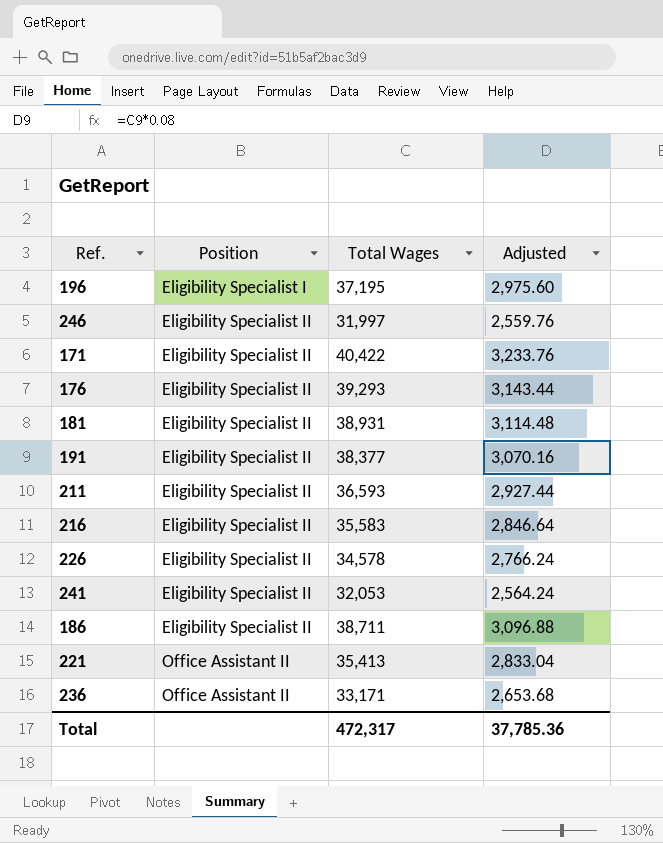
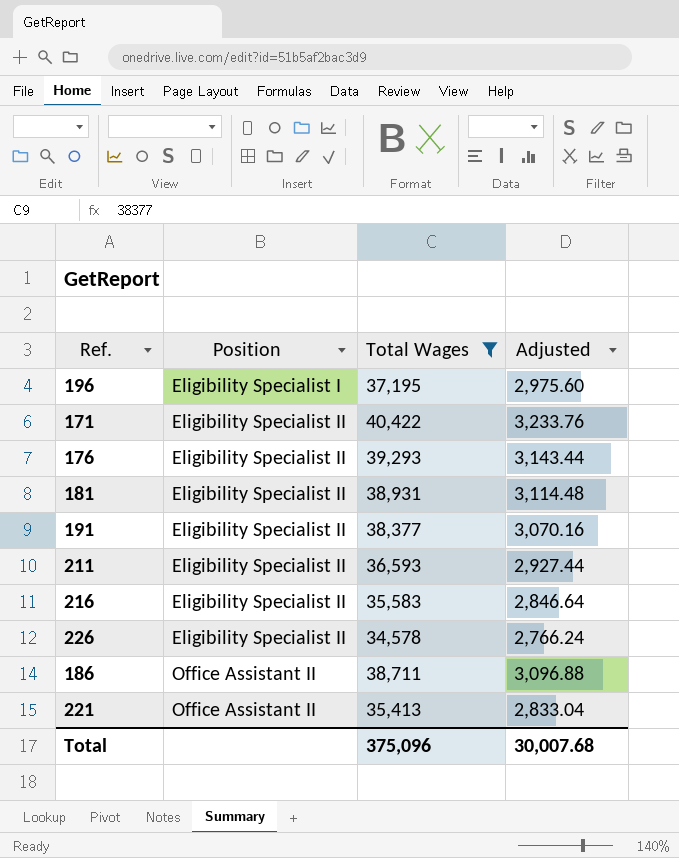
filter: none -> Total Wages >= 34,578
186 | Position: Eligibility Specialist II -> Office Assistant II
Total | Total Wages: 472,317 -> 375,096
Total | Adjusted: 37,785.36 -> 30,007.68

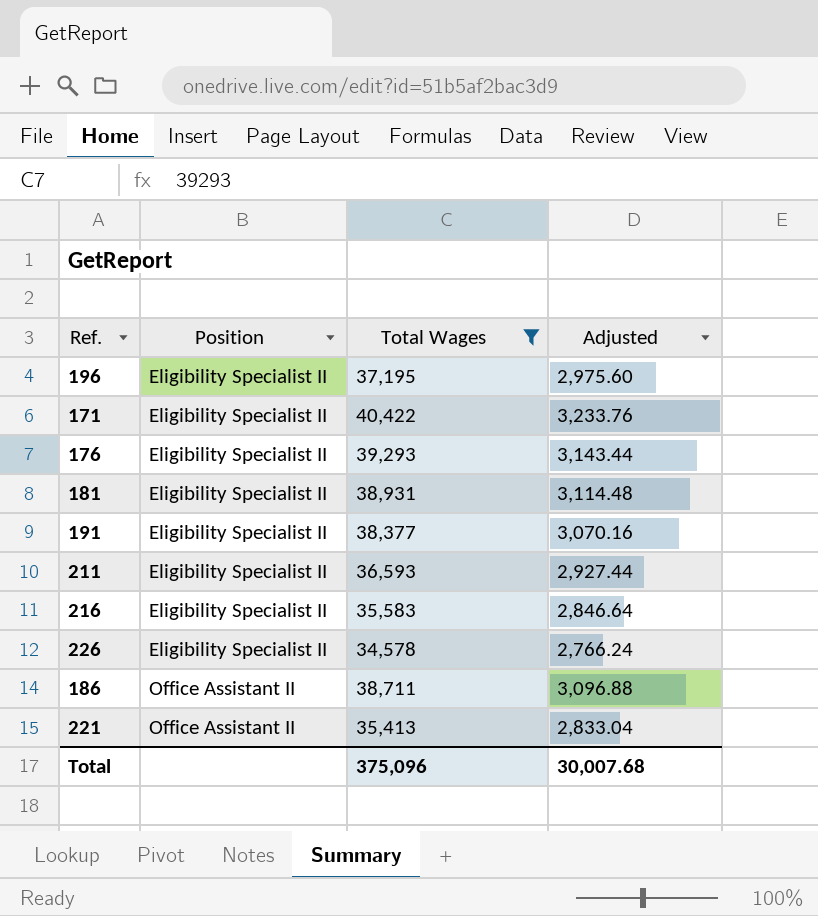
196 | Position: Eligibility Specialist I -> Eligibility Specialist II

